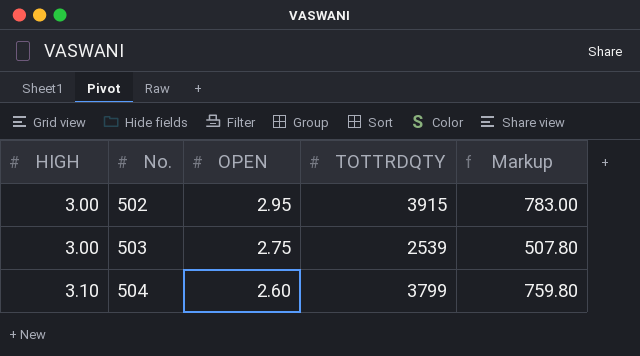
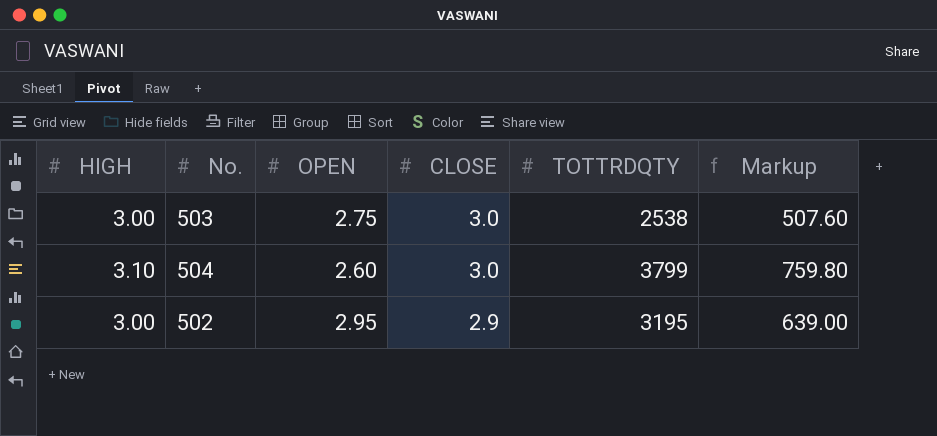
row order: HIGH ascending -> CLOSE descending
column CLOSE | position: none -> 4
503 | TOTTRDQTY: 2539 -> 2538
503 | Markup: 507.80 -> 507.60
502 | TOTTRDQTY: 3915 -> 3195
502 | Markup: 783.00 -> 639.00

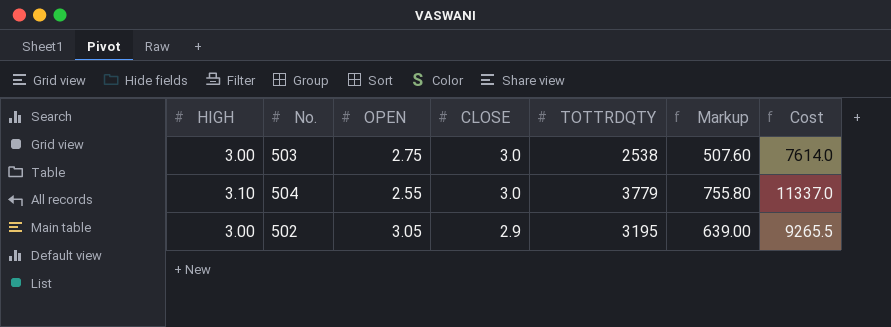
column Cost | formula: none -> [CLOSE] * [TOTTRDQTY]
504 | OPEN: 2.60 -> 2.55
504 | TOTTRDQTY: 3799 -> 3779
504 | Markup: 759.80 -> 755.80
502 | OPEN: 2.95 -> 3.05

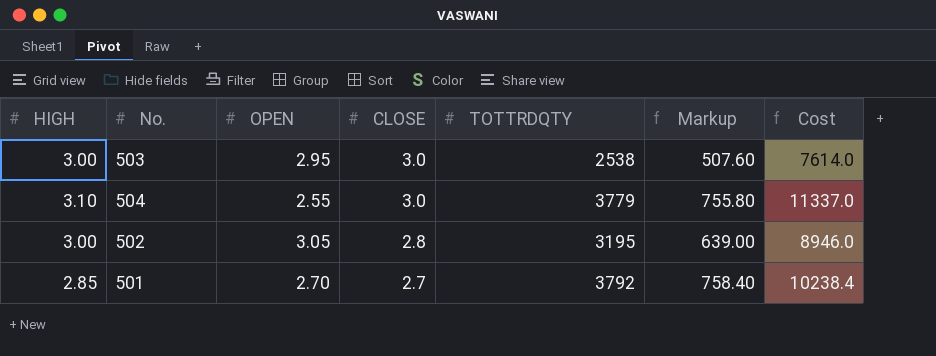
503 | OPEN: 2.75 -> 2.95
502 | CLOSE: 2.9 -> 2.8
502 | Cost: 9265.5 -> 8946.0
row 501: none -> 2.85 | 2.70 | 2.7 | 3792 | 758.40 | 10238.4

